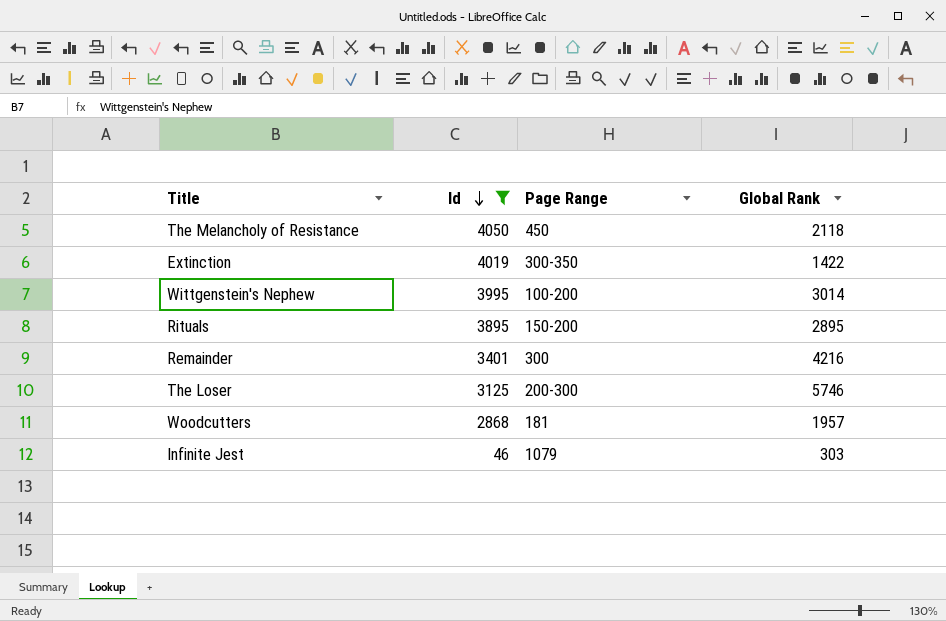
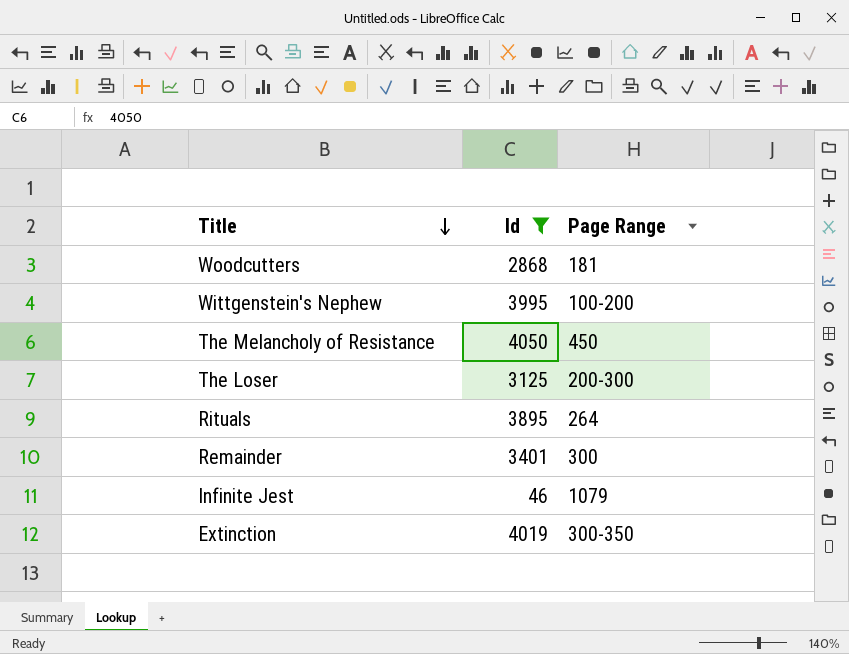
row order: Id descending -> Title descending
column Global Rank | position: 4 -> none
Rituals | Page Range: 150-200 -> 264

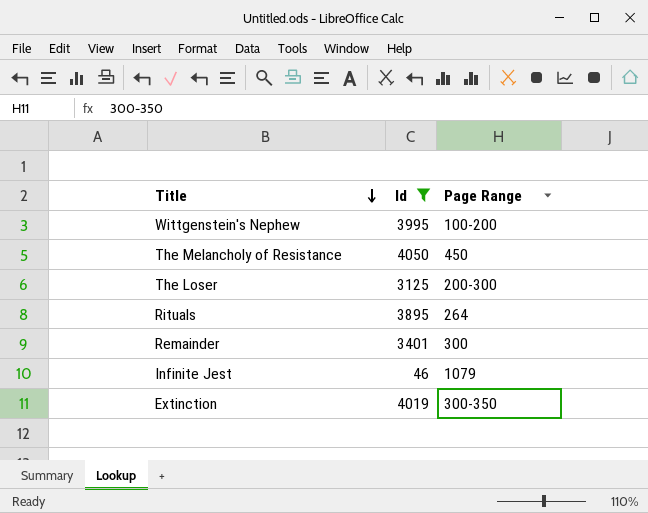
row Woodcutters: 2868 | 181 -> none

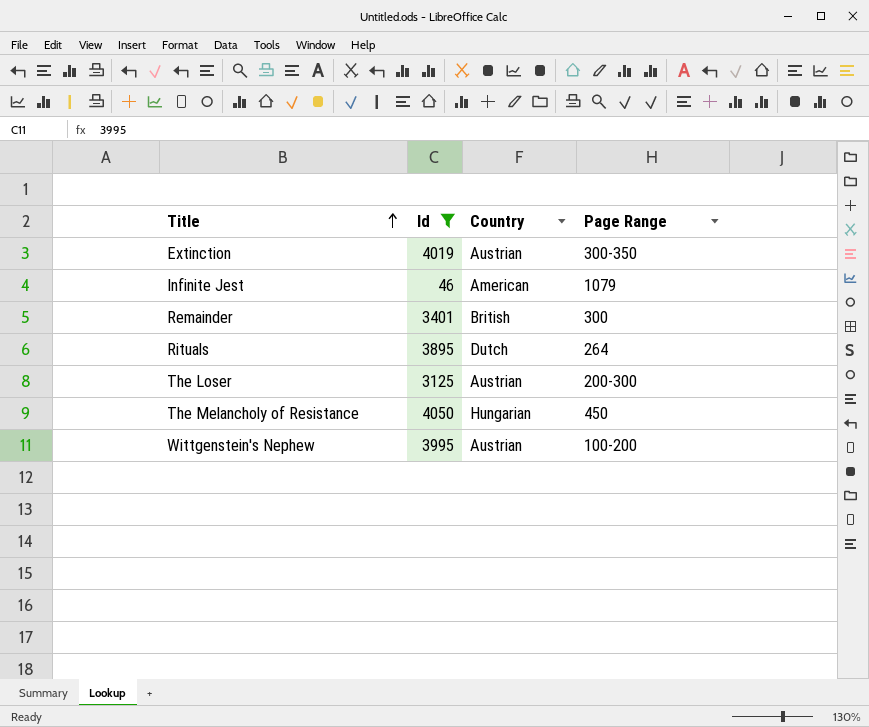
row order: Title descending -> Title ascending
column Country | position: none -> 3

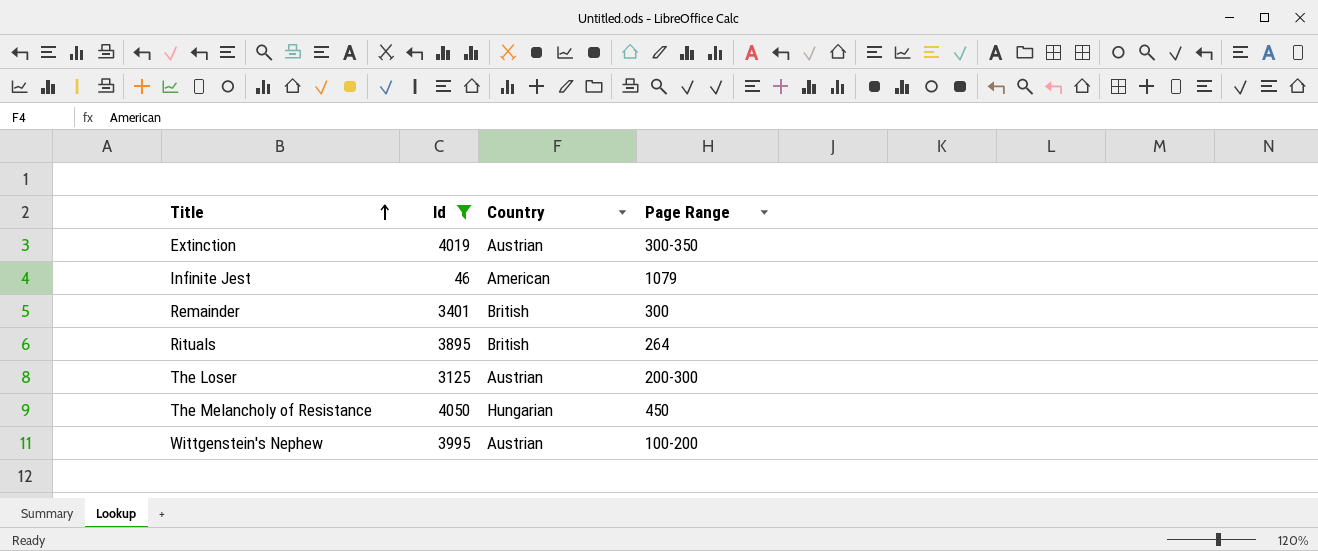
Rituals | Country: Dutch -> British

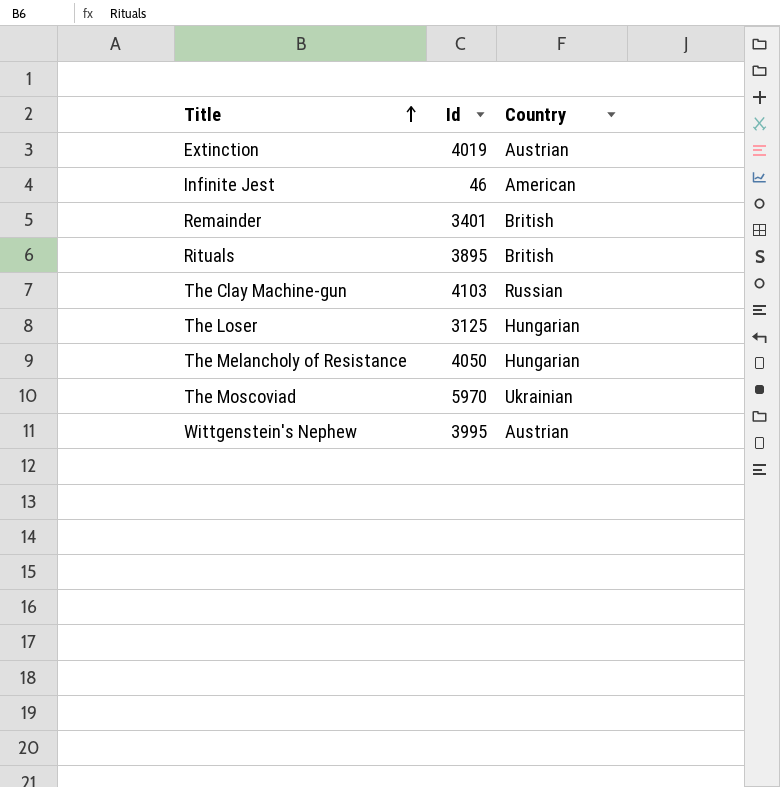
filter: Id <= 4050 -> none
column Page Range | position: 4 -> none
The Loser | Country: Austrian -> Hungarian

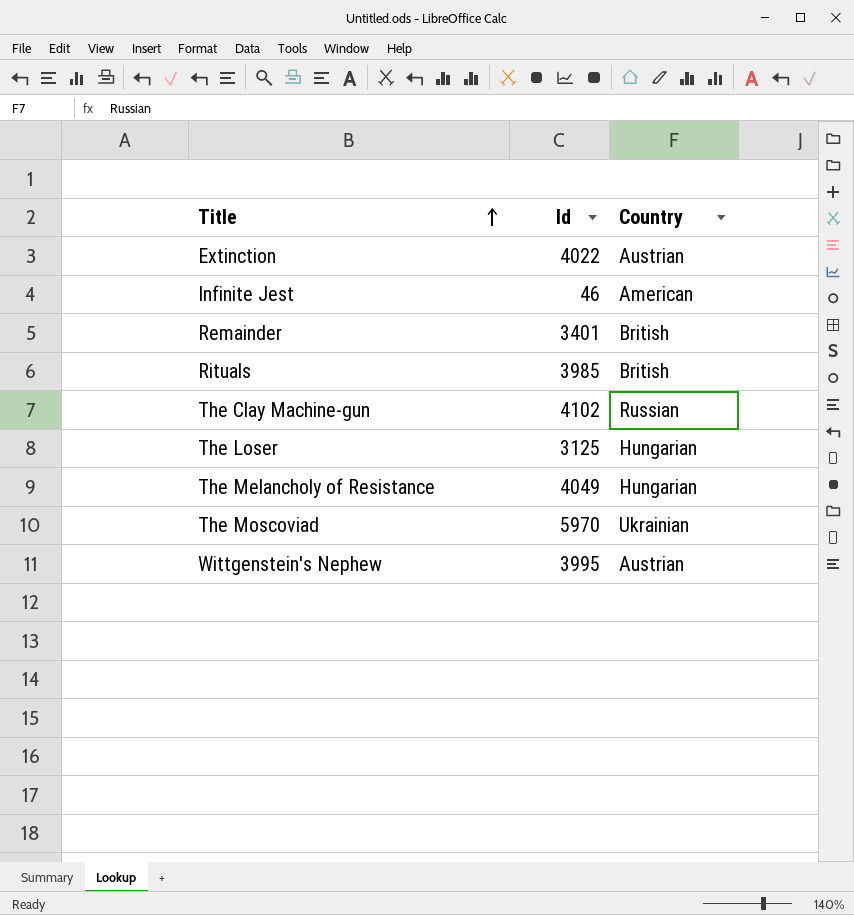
Extinction | Id: 4019 -> 4022
Rituals | Id: 3895 -> 3985
The Clay Machine-gun | Id: 4103 -> 4102
The Melancholy of Resistance | Id: 4050 -> 4049

